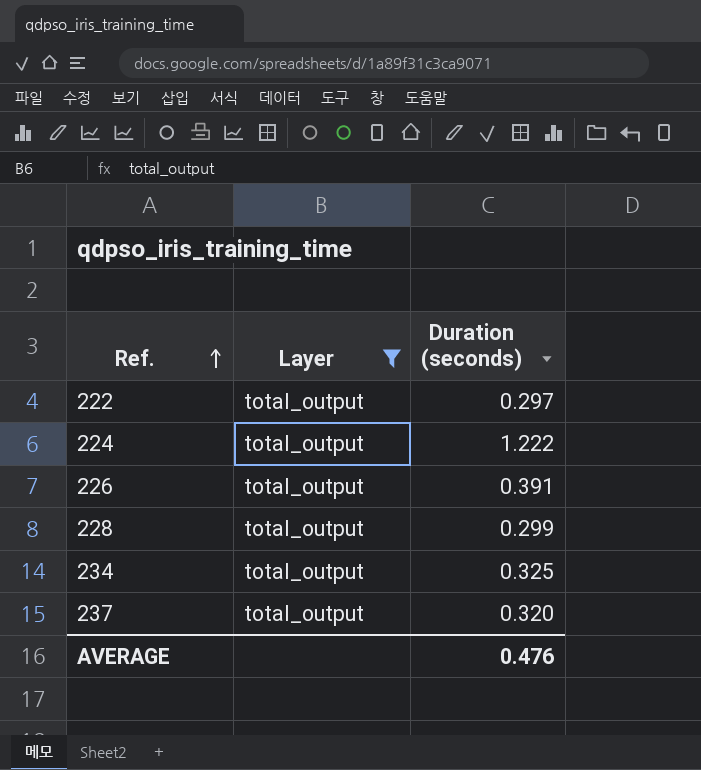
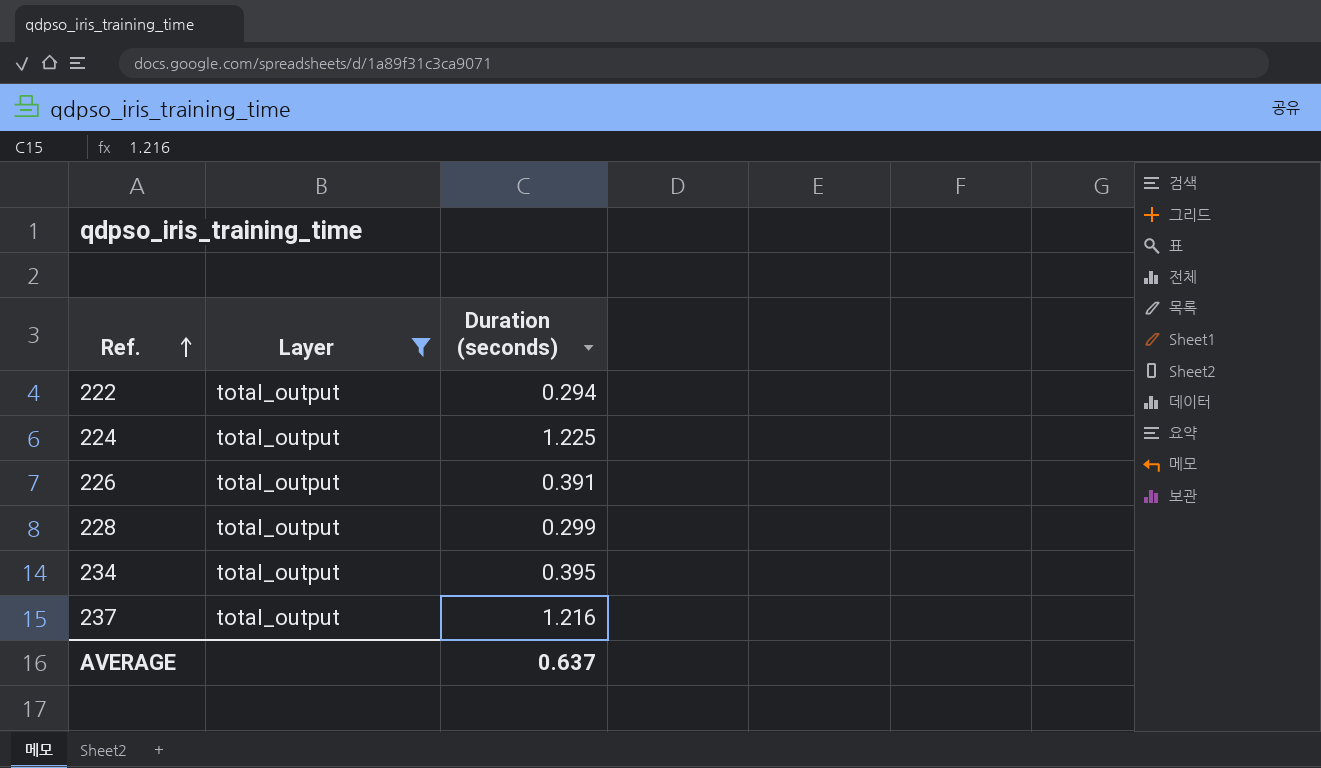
222 | Duration (seconds): 0.297 -> 0.294
224 | Duration (seconds): 1.222 -> 1.225
234 | Duration (seconds): 0.325 -> 0.395
237 | Duration (seconds): 0.320 -> 1.216
AVERAGE | Duration (seconds): 0.476 -> 0.637

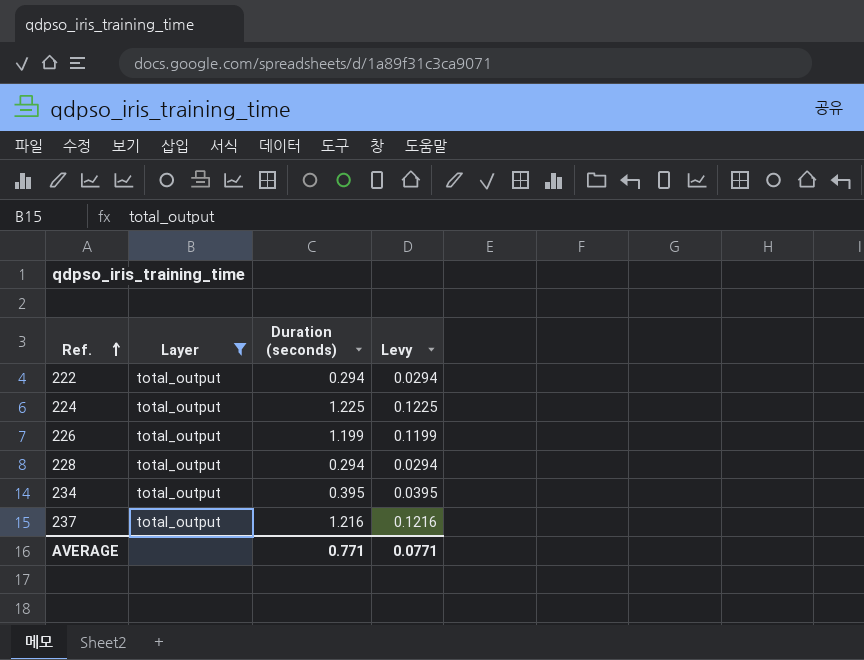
column Levy | formula: none -> [Duration (seconds)] * 0.1
226 | Duration (seconds): 0.391 -> 1.199
228 | Duration (seconds): 0.299 -> 0.294
AVERAGE | Duration (seconds): 0.637 -> 0.771

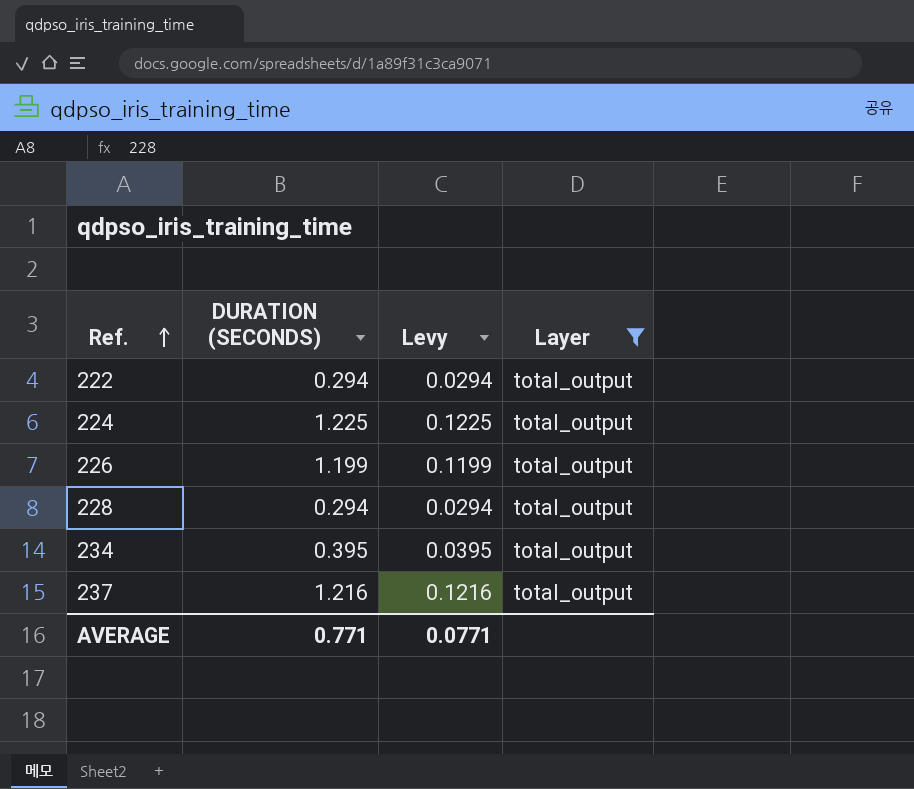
column name: Duration (seconds) -> DURATION (SECONDS)
column Layer | position: 2 -> 4

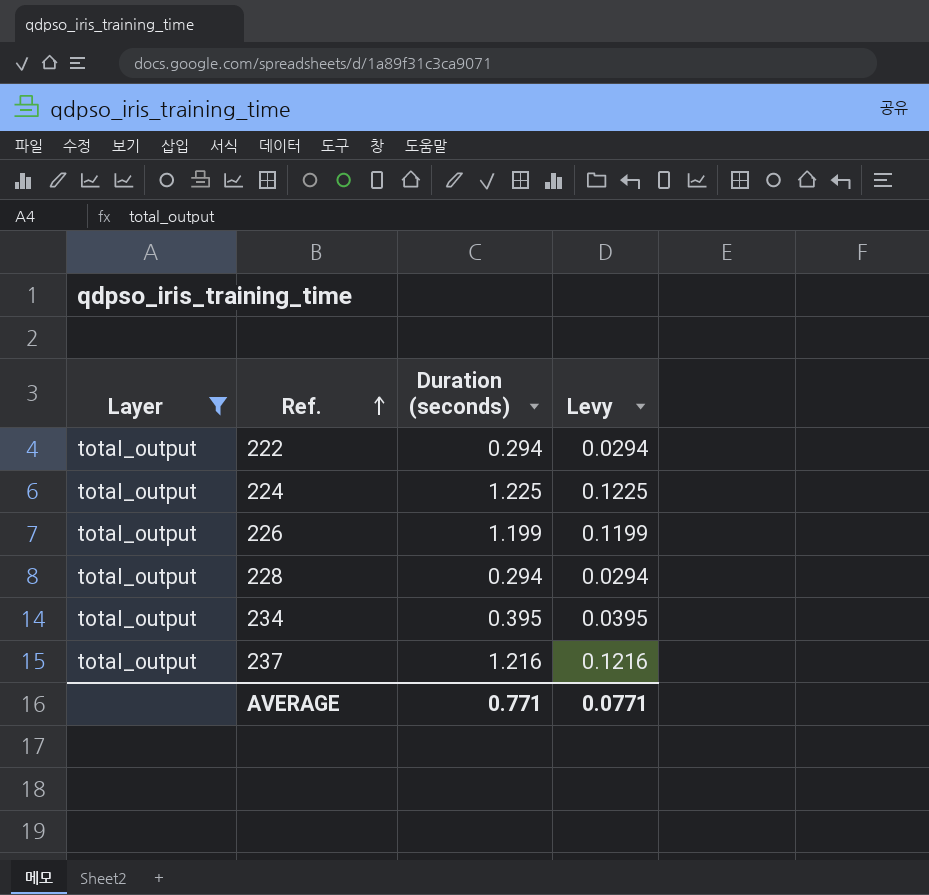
column Layer | position: 4 -> 1
column name: DURATION (SECONDS) -> Duration (seconds)

